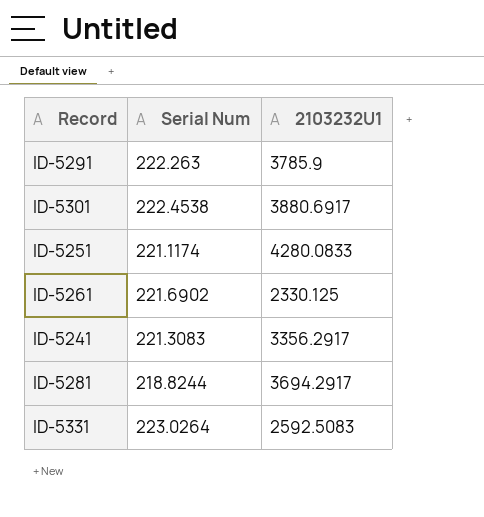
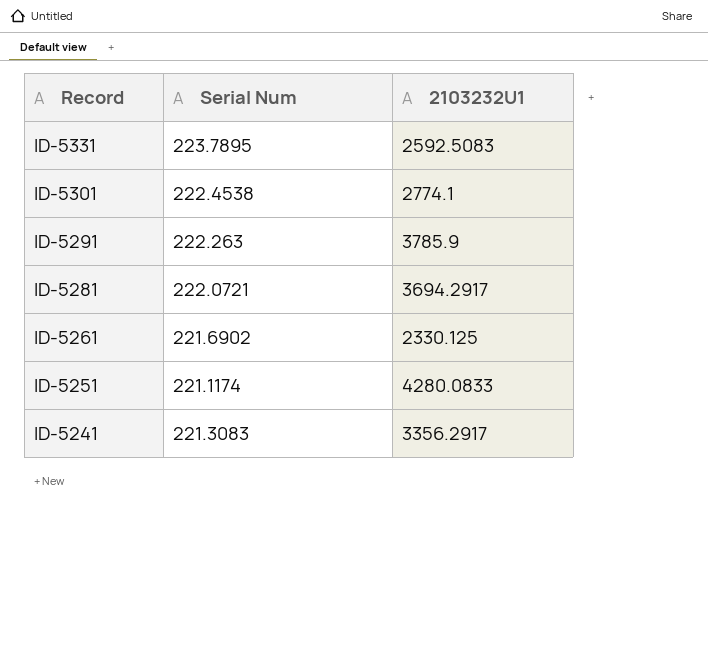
row order: none -> Record descending
ID-5331 | Serial Num: 223.0264 -> 223.7895
ID-5301 | 2103232U1: 3880.6917 -> 2774.1
ID-5281 | Serial Num: 218.8244 -> 222.0721

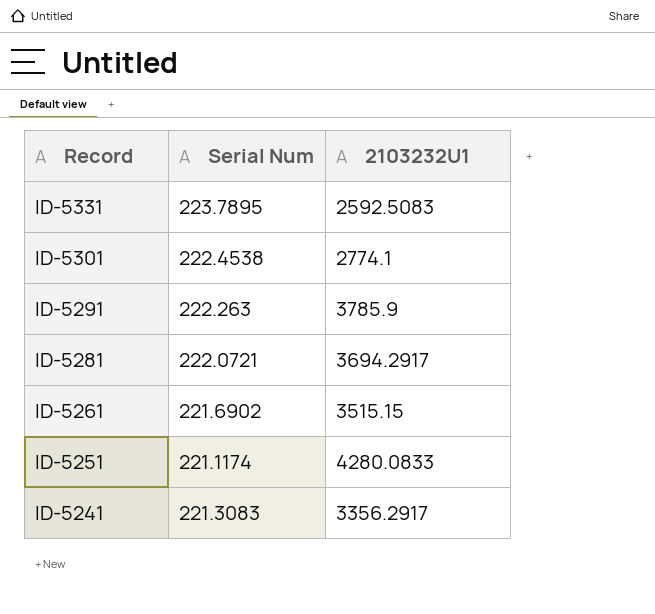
ID-5261 | 2103232U1: 2330.125 -> 3515.15

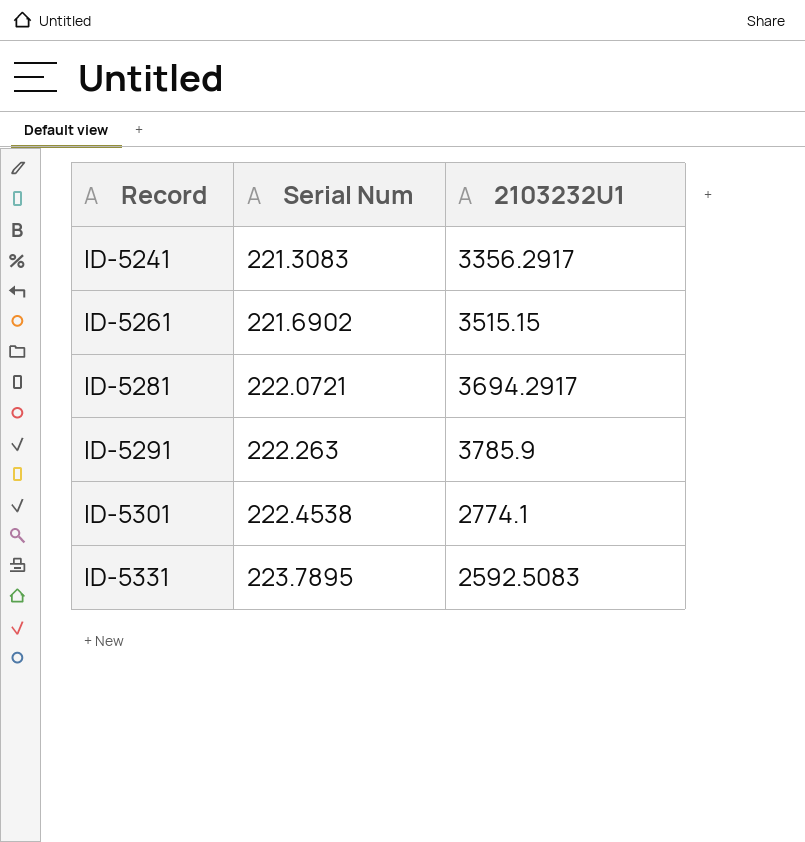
row order: Record descending -> Record ascending
row ID-5251: 221.1174 | 4280.0833 -> none

